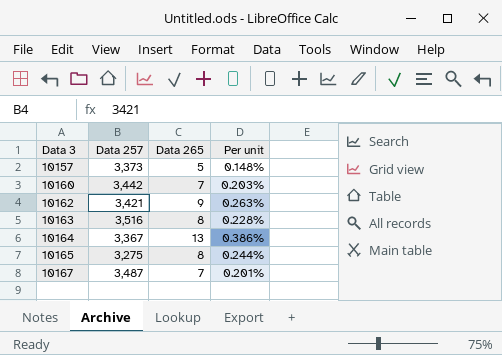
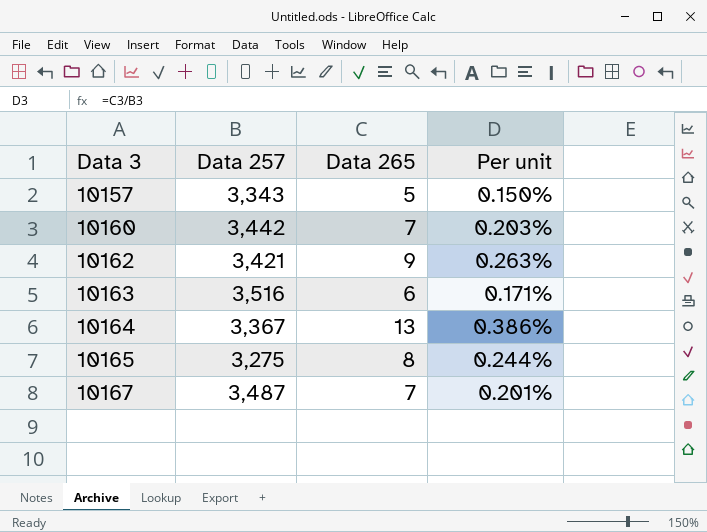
10157 | Data 257: 3,373 -> 3,343
10157 | Per unit: 0.148% -> 0.150%
10163 | Data 265: 8 -> 6
10163 | Per unit: 0.228% -> 0.171%

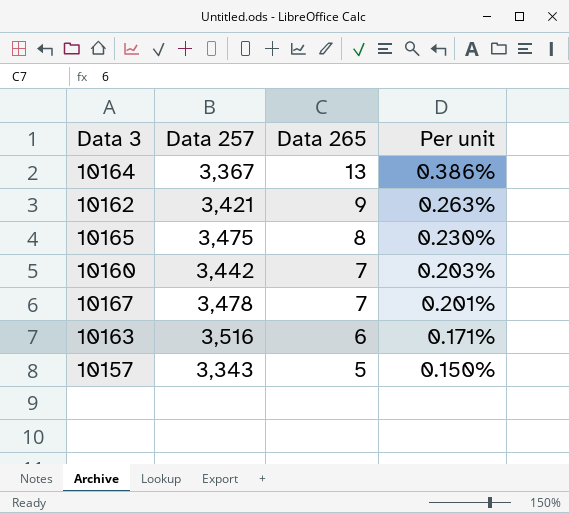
row order: Data 3 ascending -> Data 265 descending
10165 | Data 257: 3,275 -> 3,475
10165 | Per unit: 0.244% -> 0.230%
10167 | Data 257: 3,487 -> 3,478

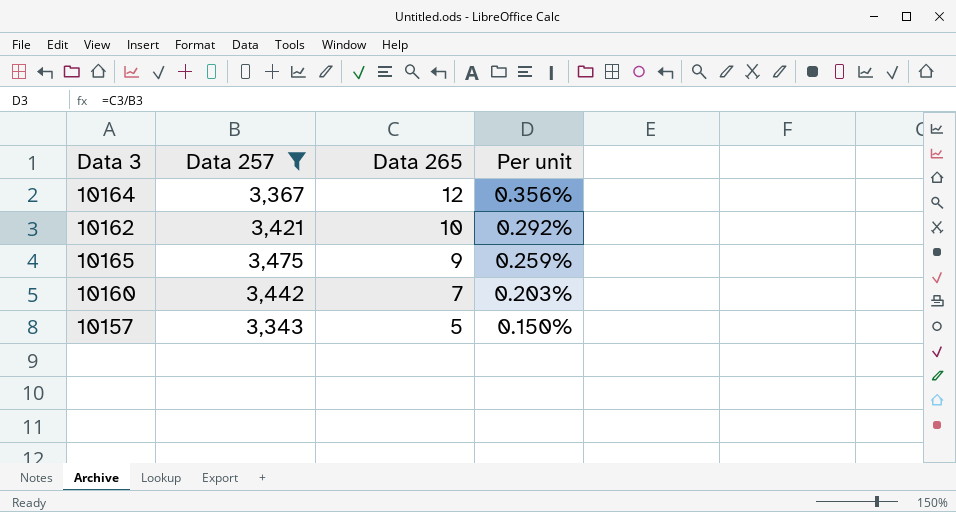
filter: none -> Data 257 <= 3,475
10164 | Data 265: 13 -> 12
10164 | Per unit: 0.386% -> 0.356%
10162 | Data 265: 9 -> 10
10162 | Per unit: 0.263% -> 0.292%
10165 | Data 265: 8 -> 9
10165 | Per unit: 0.230% -> 0.259%

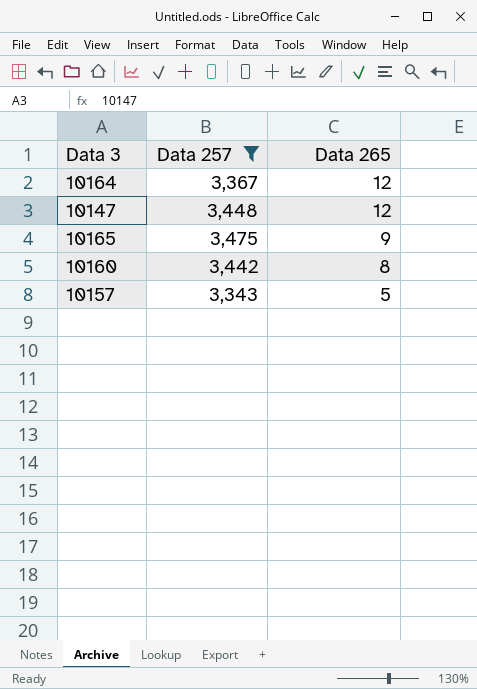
column Per unit | formula: [Data 265] / [Data 257] -> none
row 10162: 3,421 | 10 | 0.292% -> none
row 10147: none -> 3,448 | 12
10160 | Data 265: 7 -> 8

